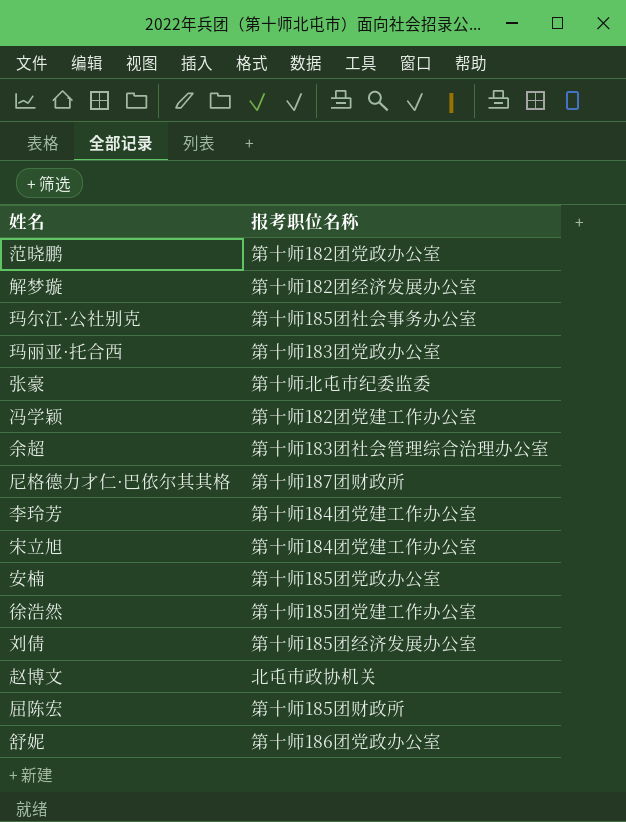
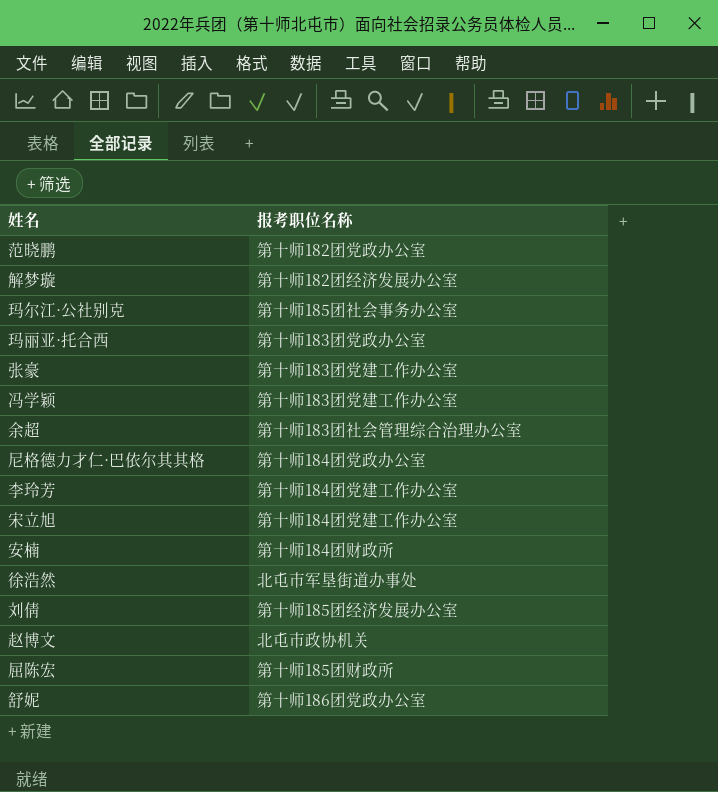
张豪 | 报考职位名称: 第十师北屯市纪委监委 -> 第十师183团党建工作办公室
冯学颖 | 报考职位名称: 第十师182团党建工作办公室 -> 第十师183团党建工作办公室
尼格德力才仁·巴依尔其其格 | 报考职位名称: 第十师187团财政所 -> 第十师184团党政办公室
安楠 | 报考职位名称: 第十师185团党政办公室 -> 第十师184团财政所
徐浩然 | 报考职位名称: 第十师185团党建工作办公室 -> 北屯市军垦街道办事处

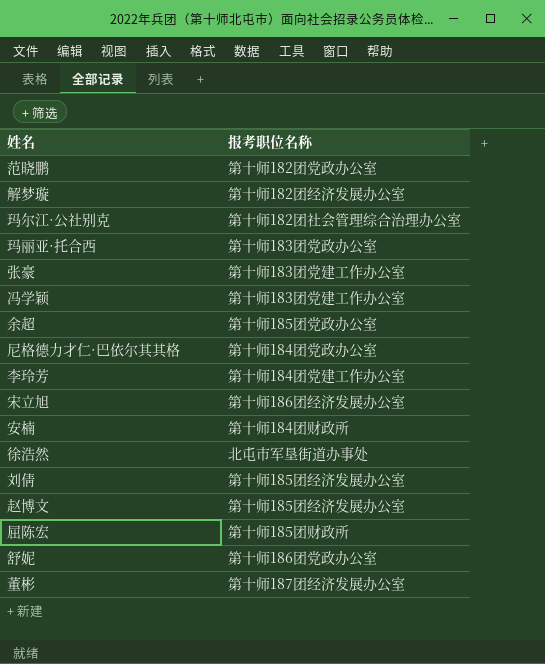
玛尔江·公社别克 | 报考职位名称: 第十师185团社会事务办公室 -> 第十师182团社会管理综合治理办公室
余超 | 报考职位名称: 第十师183团社会管理综合治理办公室 -> 第十师185团党政办公室
宋立旭 | 报考职位名称: 第十师184团党建工作办公室 -> 第十师186团经济发展办公室
赵博文 | 报考职位名称: 北屯市政协机关 -> 第十师185团经济发展办公室
row 董彬: none -> 第十师187团经济发展办公室

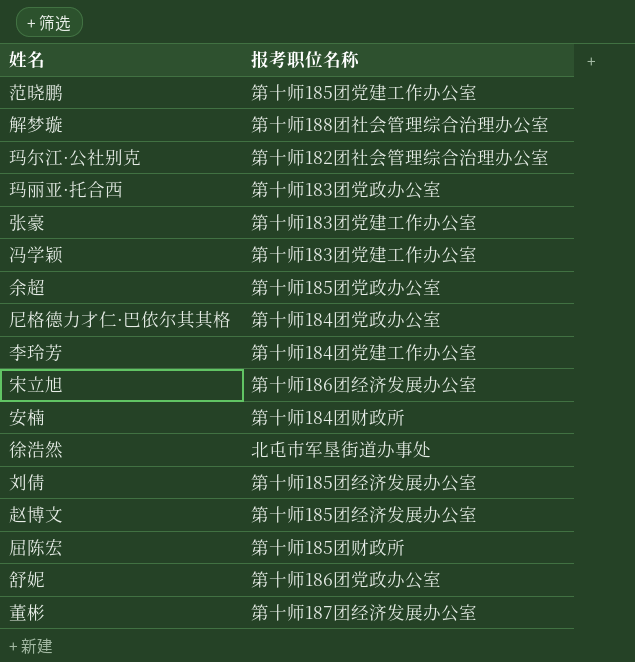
范晓鹏 | 报考职位名称: 第十师182团党政办公室 -> 第十师185团党建工作办公室
解梦璇 | 报考职位名称: 第十师182团经济发展办公室 -> 第十师188团社会管理综合治理办公室

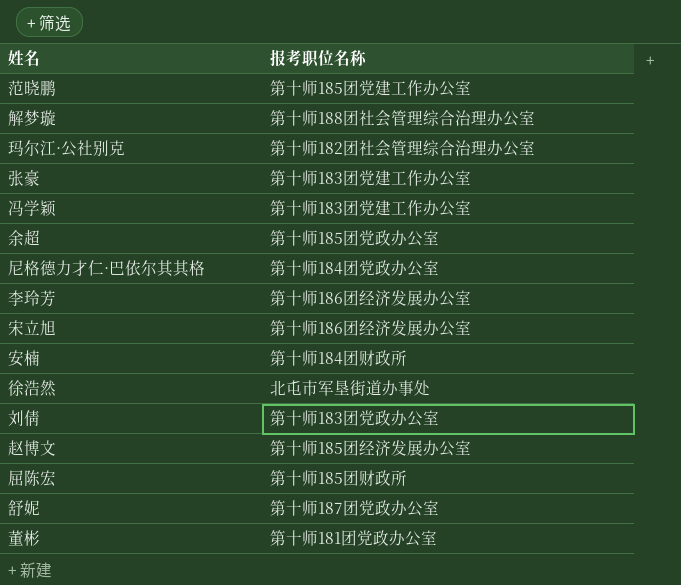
row 玛丽亚·托合西: 第十师183团党政办公室 -> none
李玲芳 | 报考职位名称: 第十师184团党建工作办公室 -> 第十师186团经济发展办公室
刘倩 | 报考职位名称: 第十师185团经济发展办公室 -> 第十师183团党政办公室
舒妮 | 报考职位名称: 第十师186团党政办公室 -> 第十师187团党政办公室
董彬 | 报考职位名称: 第十师187团经济发展办公室 -> 第十师181团党政办公室

